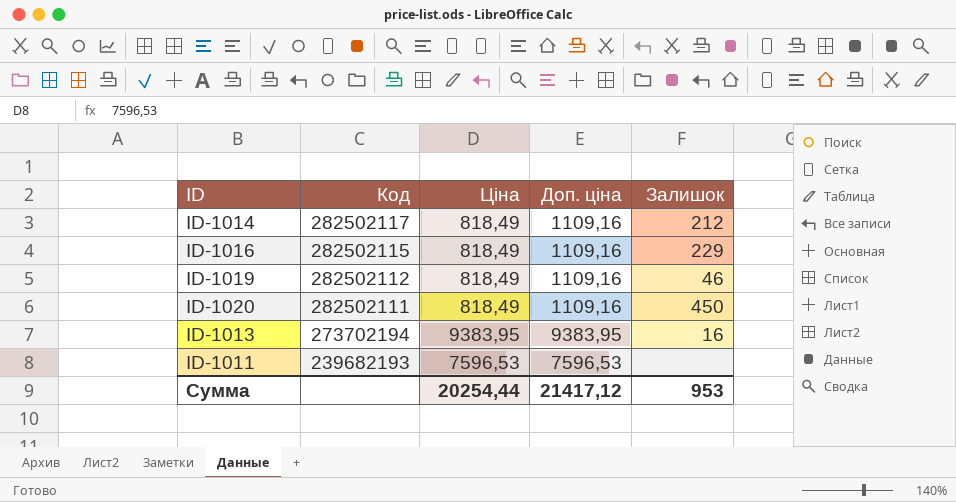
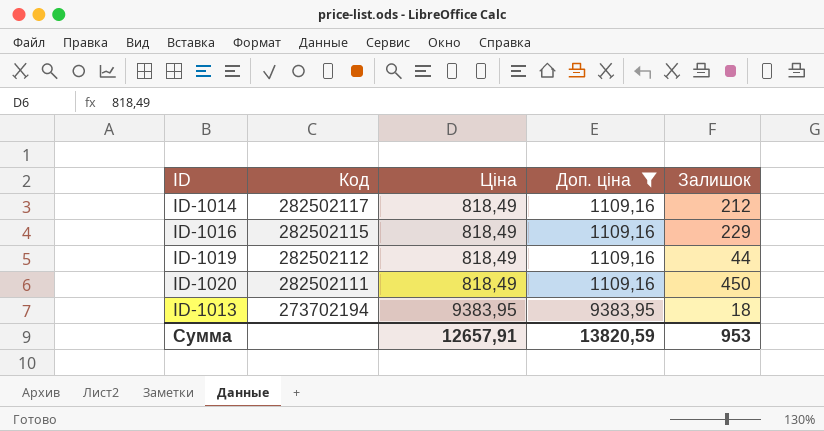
filter: none -> Доп. ціна != 7596,53
ID-1019 | Залишок: 46 -> 44
ID-1013 | Залишок: 16 -> 18
Сумма | Ціна: 20254,44 -> 12657,91
Сумма | Доп. ціна: 21417,12 -> 13820,59

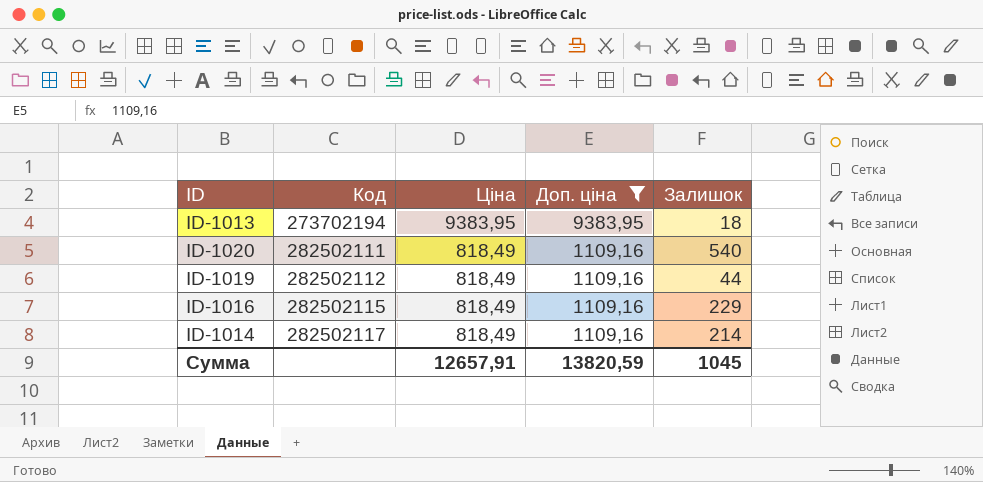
row order: Код descending -> Код ascending
ID-1020 | Залишок: 450 -> 540
ID-1014 | Залишок: 212 -> 214
Сумма | Залишок: 953 -> 1045

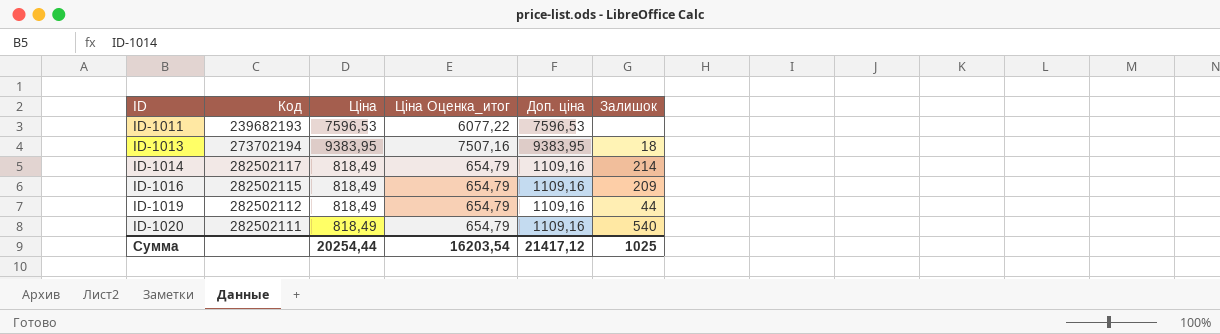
filter: Доп. ціна != 7596,53 -> none
row order: Код ascending -> ID ascending
column Ціна Оценка_итог | formula: none -> [Ціна] * 0,8
ID-1016 | Залишок: 229 -> 209
Сумма | Ціна: 12657,91 -> 20254,44
Сумма | Доп. ціна: 13820,59 -> 21417,12
Сумма | Залишок: 1045 -> 1025

